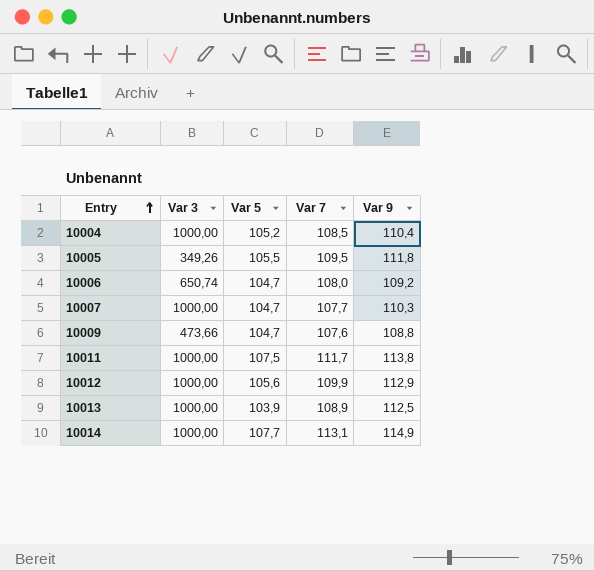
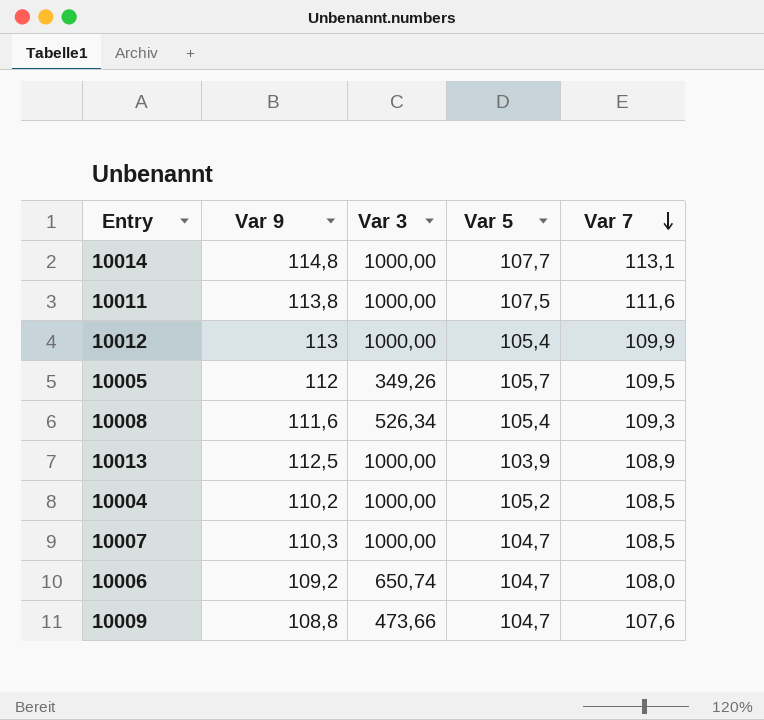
row order: Entry ascending -> Var 7 descending
column Var 9 | position: 5 -> 2
10014 | Var 9: 114,9 -> 114,8
10011 | Var 7: 111,7 -> 111,6
10012 | Var 9: 112,9 -> 113
10012 | Var 5: 105,6 -> 105,4
10005 | Var 9: 111,8 -> 112
10005 | Var 5: 105,5 -> 105,7
row 10008: none -> 111,6 | 526,34 | 105,4 | 109,3
10004 | Var 9: 110,4 -> 110,2
10007 | Var 7: 107,7 -> 108,5

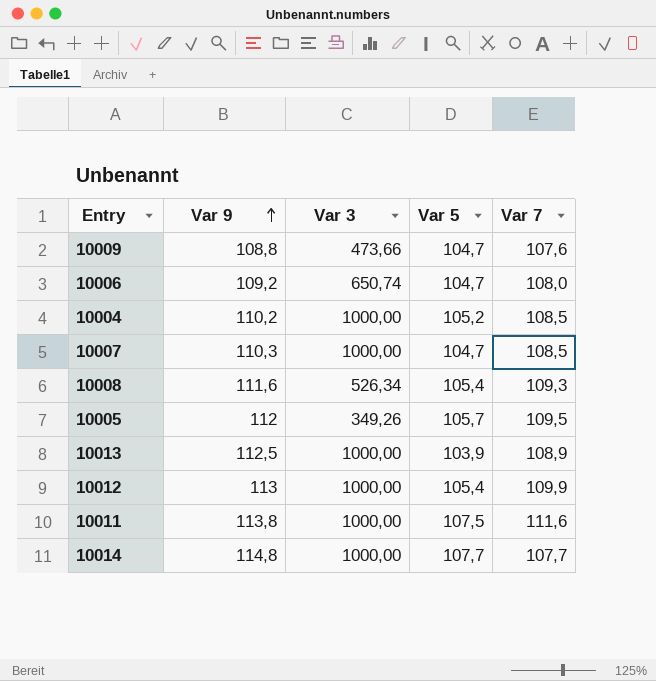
row order: Var 7 descending -> Var 9 ascending
10014 | Var 7: 113,1 -> 107,7

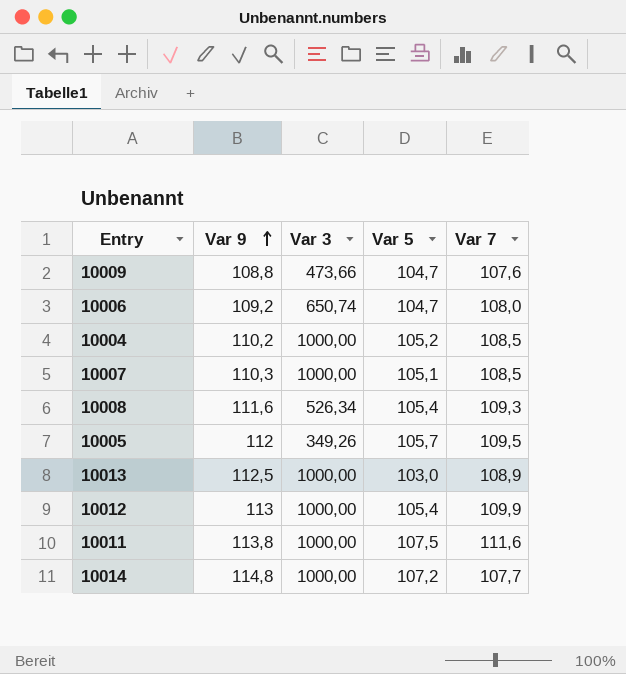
10007 | Var 5: 104,7 -> 105,1
10013 | Var 5: 103,9 -> 103,0
10014 | Var 5: 107,7 -> 107,2

